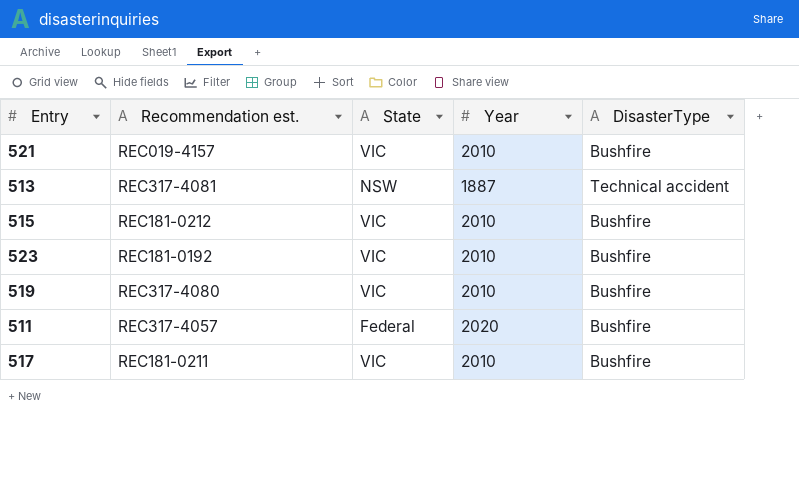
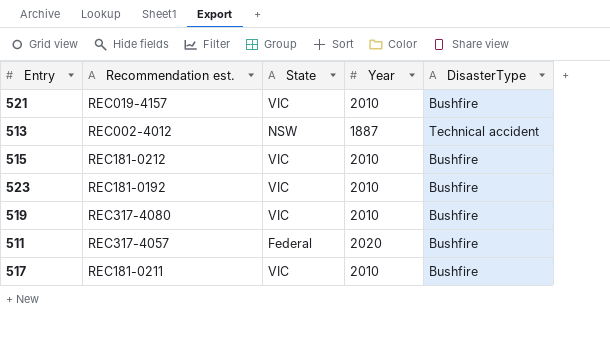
513 | Recommendation est.: REC317-4081 -> REC002-4012

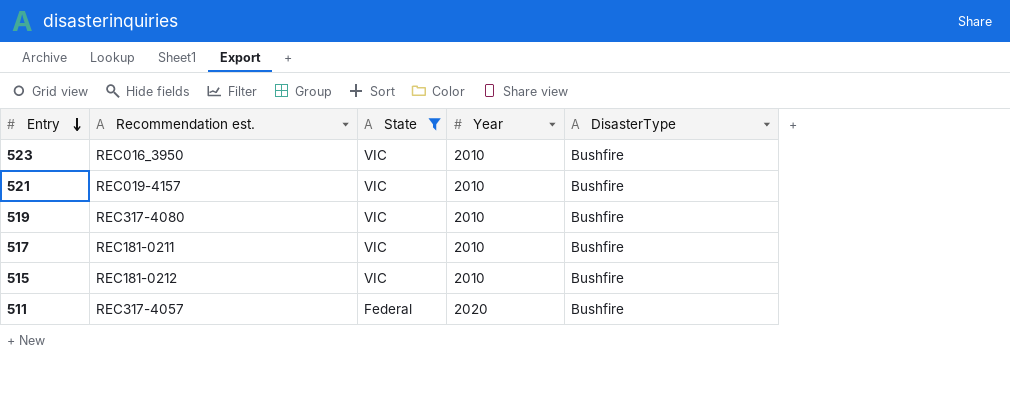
filter: none -> State != NSW
row order: none -> Entry descending
523 | Recommendation est.: REC181-0192 -> REC016_3950

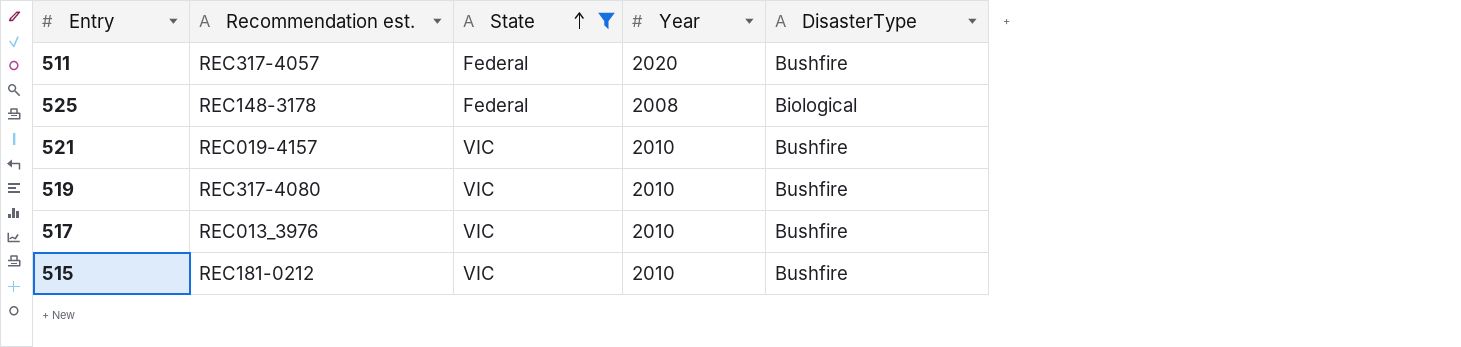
row order: Entry descending -> State ascending
row 523: REC016_3950 | VIC | 2010 | Bushfire -> none
row 525: none -> REC148-3178 | Federal | 2008 | Biological
517 | Recommendation est.: REC181-0211 -> REC013_3976

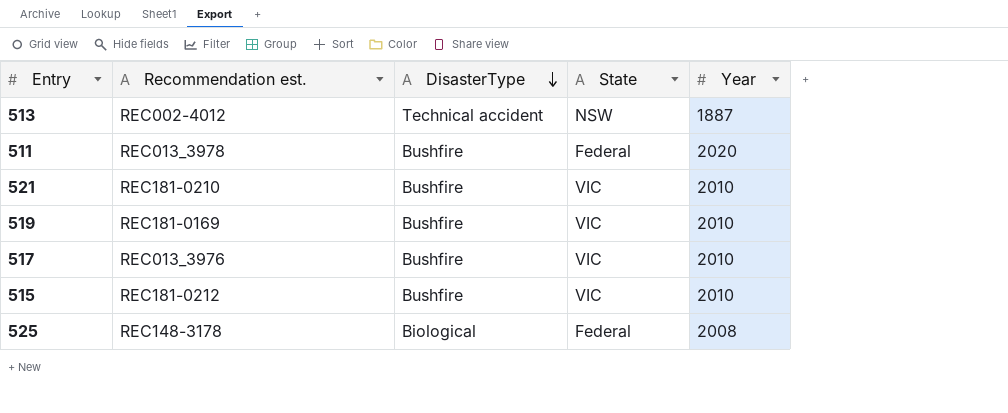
filter: State != NSW -> none
row order: State ascending -> DisasterType descending
column DisasterType | position: 5 -> 3
511 | Recommendation est.: REC317-4057 -> REC013_3978
521 | Recommendation est.: REC019-4157 -> REC181-0210
519 | Recommendation est.: REC317-4080 -> REC181-0169

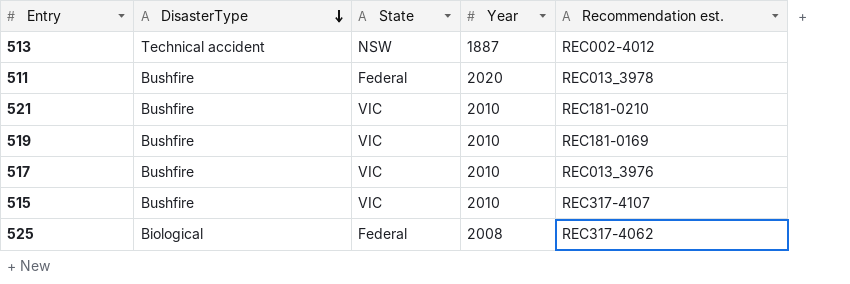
column Recommendation est. | position: 2 -> 5
515 | Recommendation est.: REC181-0212 -> REC317-4107
525 | Recommendation est.: REC148-3178 -> REC317-4062

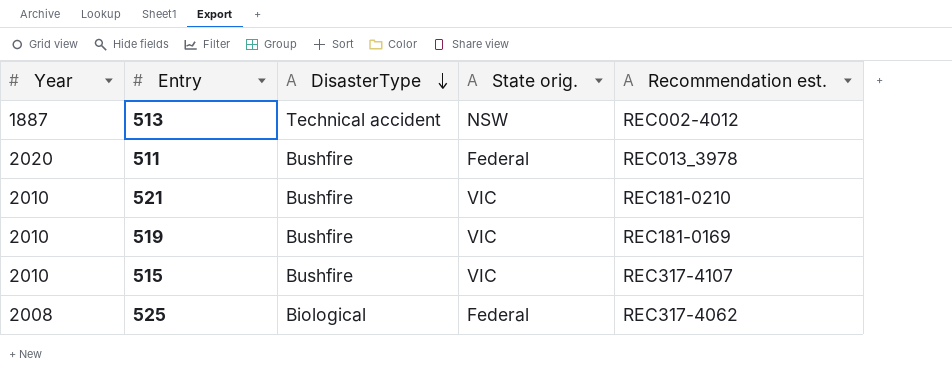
column Year | position: 4 -> 1
column name: State -> State orig.
row 517: Bushfire | VIC | 2010 | REC013_3976 -> none

